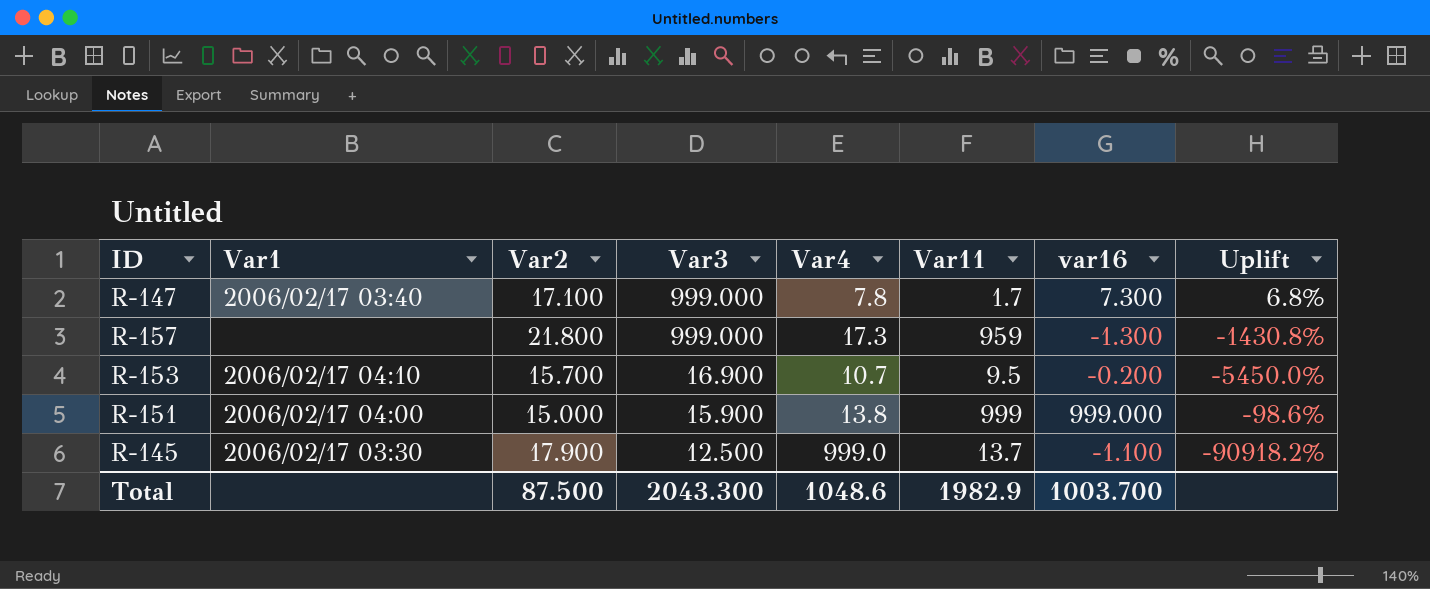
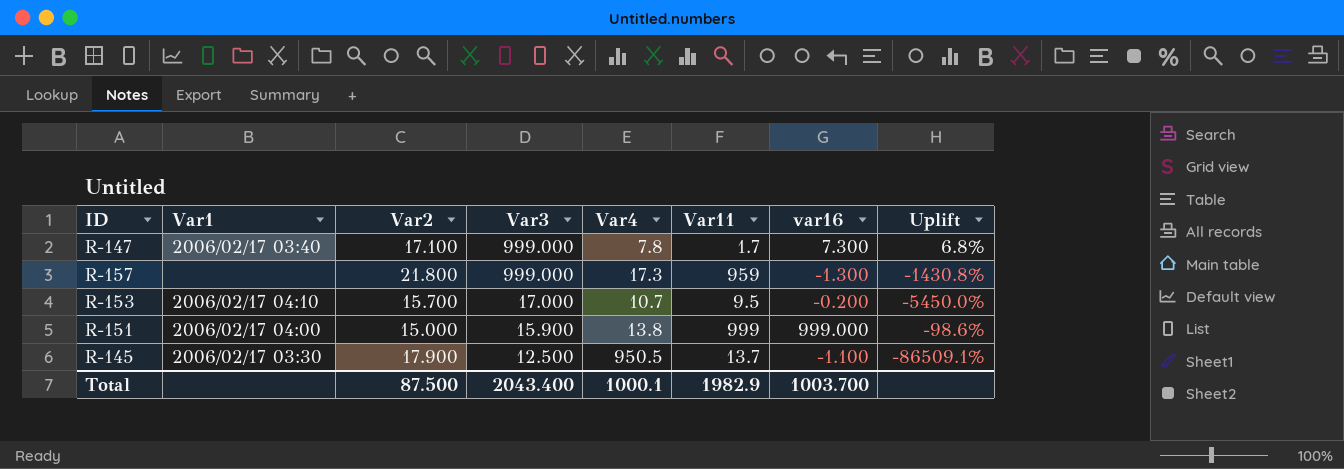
R-153 | Var3: 16.900 -> 17.000
R-145 | Var4: 999.0 -> 950.5
R-145 | Uplift: -90918.2% -> -86509.1%
Total | Var3: 2043.300 -> 2043.400
Total | Var4: 1048.6 -> 1000.1

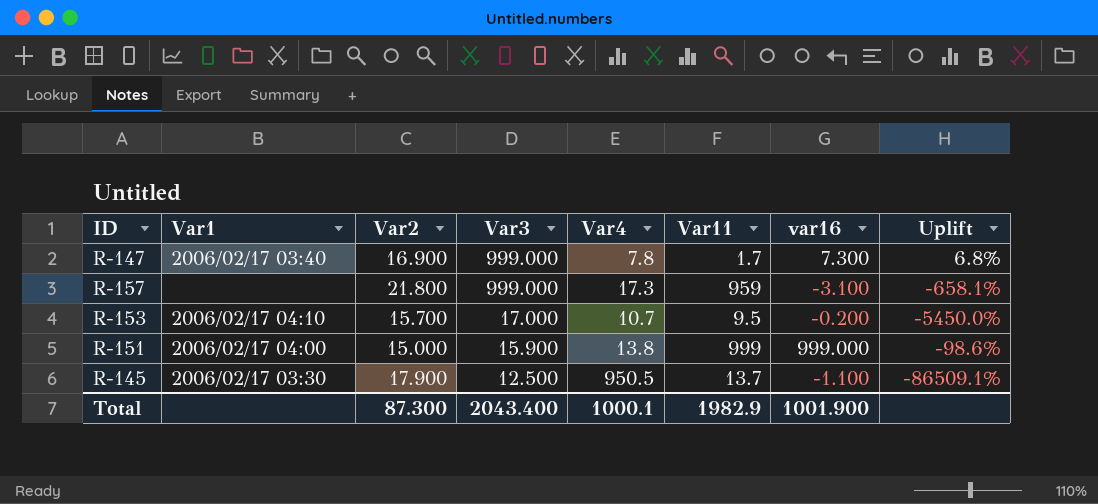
R-147 | Var2: 17.100 -> 16.900
R-157 | var16: -1.300 -> -3.100
R-157 | Uplift: -1430.8% -> -658.1%
Total | Var2: 87.500 -> 87.300
Total | var16: 1003.700 -> 1001.900

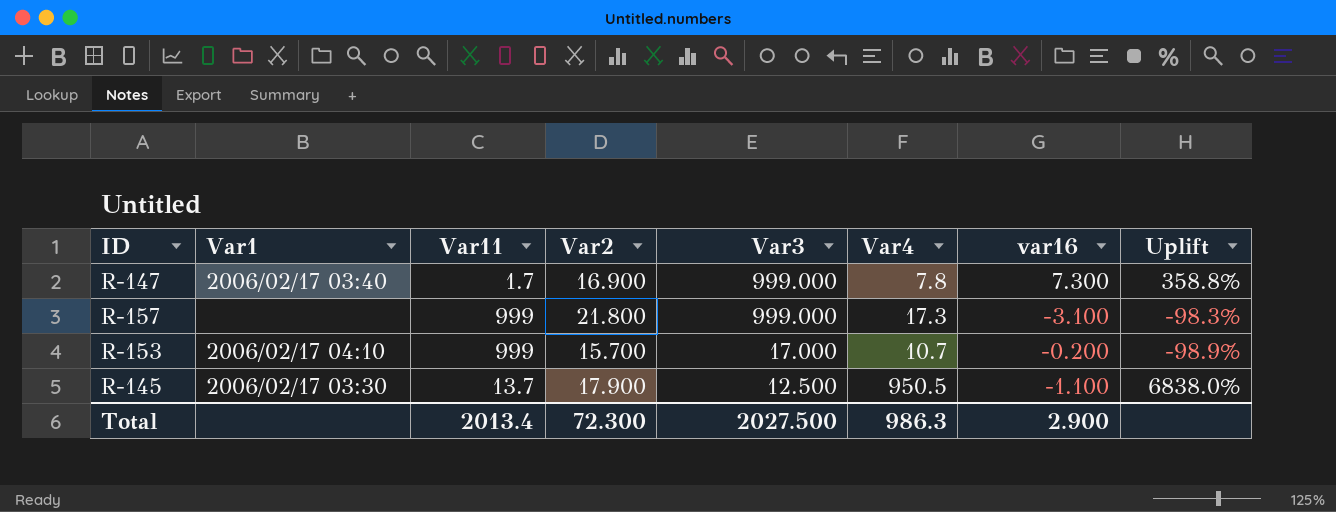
column Var11 | position: 6 -> 3
column Uplift | formula: ([Var4] - [var16]) / [var16] -> ([Var4] - [Var11]) / [Var11]
row R-151: 2006/02/17 04:00 | 15.000 | 15.900 | 13.8 | 999 | 999.000 | -98.6% -> none
R-157 | Var11: 959 -> 999
R-153 | Var11: 9.5 -> 999
Total | Var11: 1982.9 -> 2013.4
Total | Var2: 87.300 -> 72.300
Total | Var3: 2043.400 -> 2027.500
Total | Var4: 1000.1 -> 986.3
Total | var16: 1001.900 -> 2.900

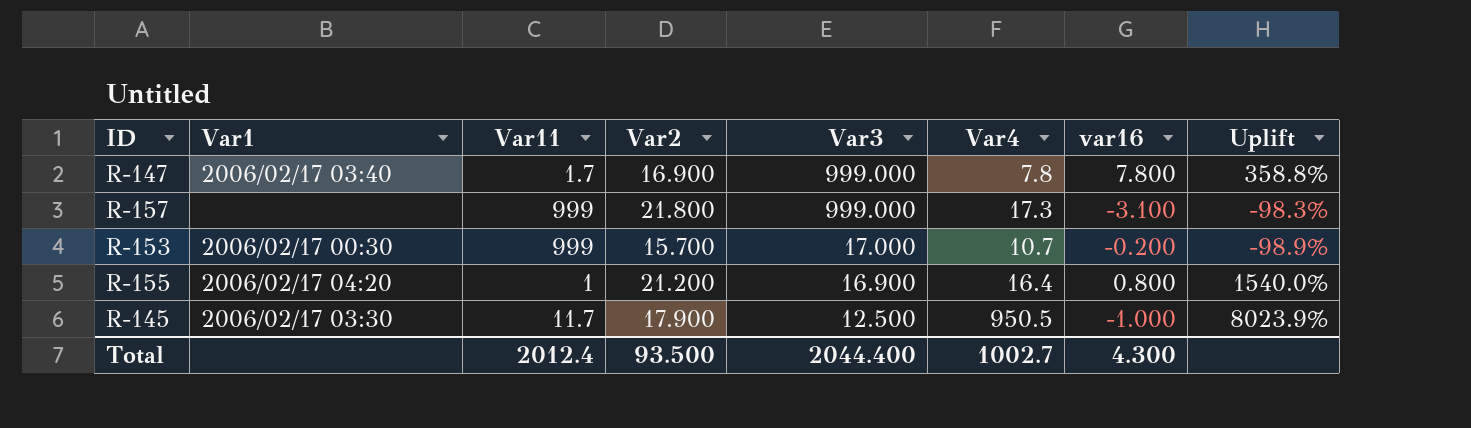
R-147 | var16: 7.300 -> 7.800
R-153 | Var1: 2006/02/17 04:10 -> 2006/02/17 00:30
row R-155: none -> 2006/02/17 04:20 | 1 | 21.200 | 16.900 | 16.4 | 0.800 | 1540.0%
R-145 | Var11: 13.7 -> 11.7
R-145 | var16: -1.100 -> -1.000
R-145 | Uplift: 6838.0% -> 8023.9%
Total | Var11: 2013.4 -> 2012.4
Total | Var2: 72.300 -> 93.500
Total | Var3: 2027.500 -> 2044.400
Total | Var4: 986.3 -> 1002.7
Total | var16: 2.900 -> 4.300

